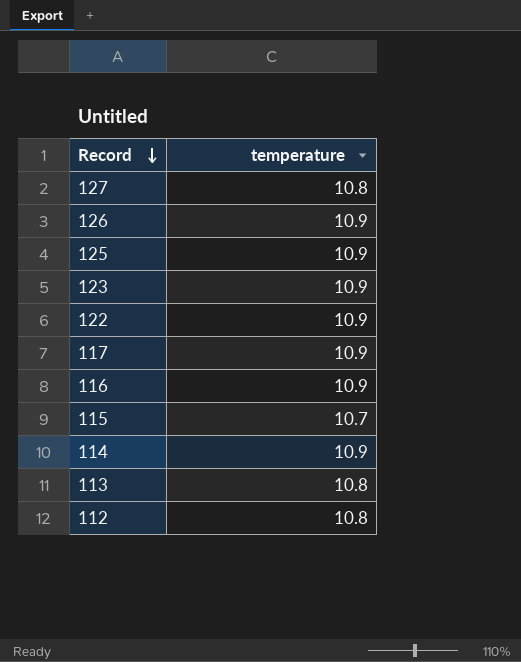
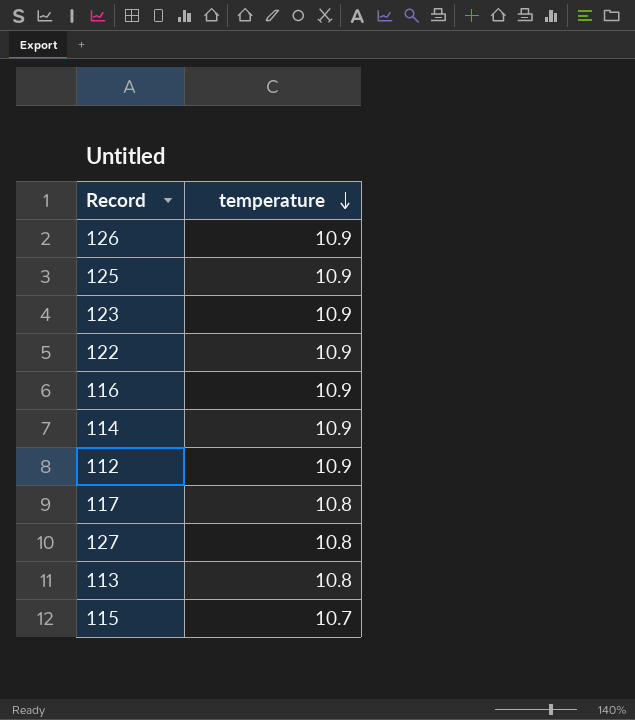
row order: Record descending -> temperature descending
112 | temperature: 10.8 -> 10.9
117 | temperature: 10.9 -> 10.8

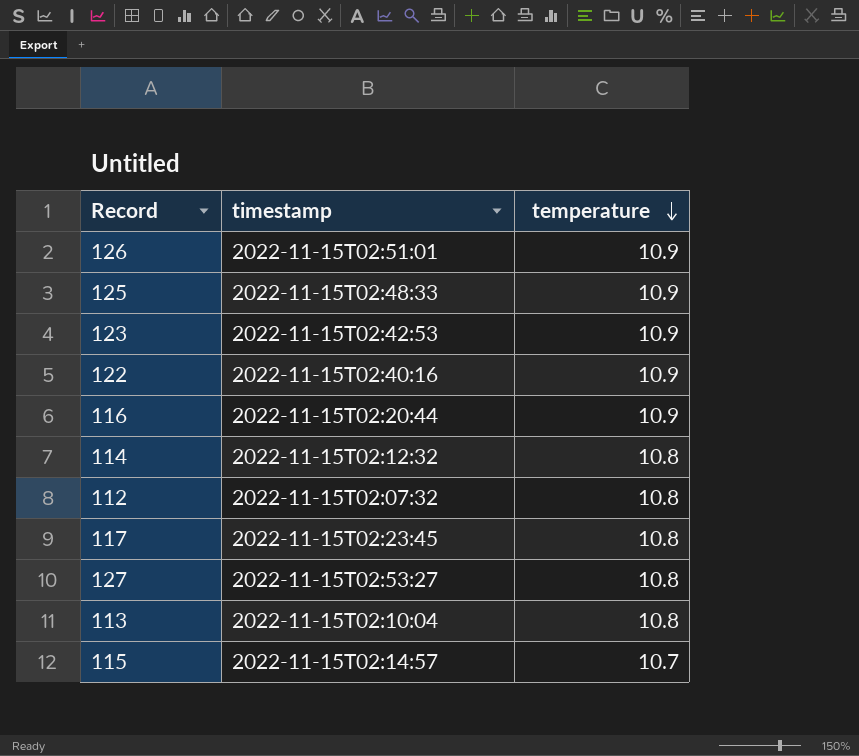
column timestamp | position: none -> 2
114 | temperature: 10.9 -> 10.8
112 | temperature: 10.9 -> 10.8

